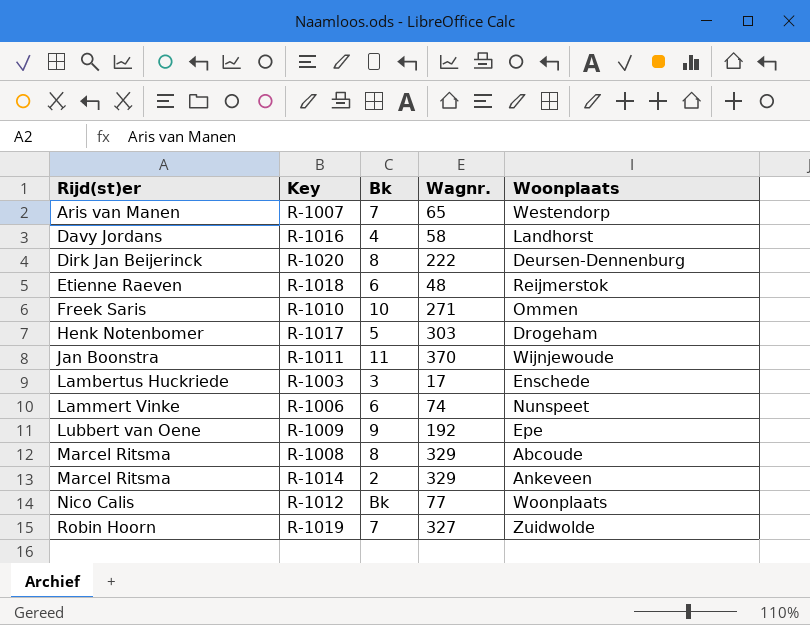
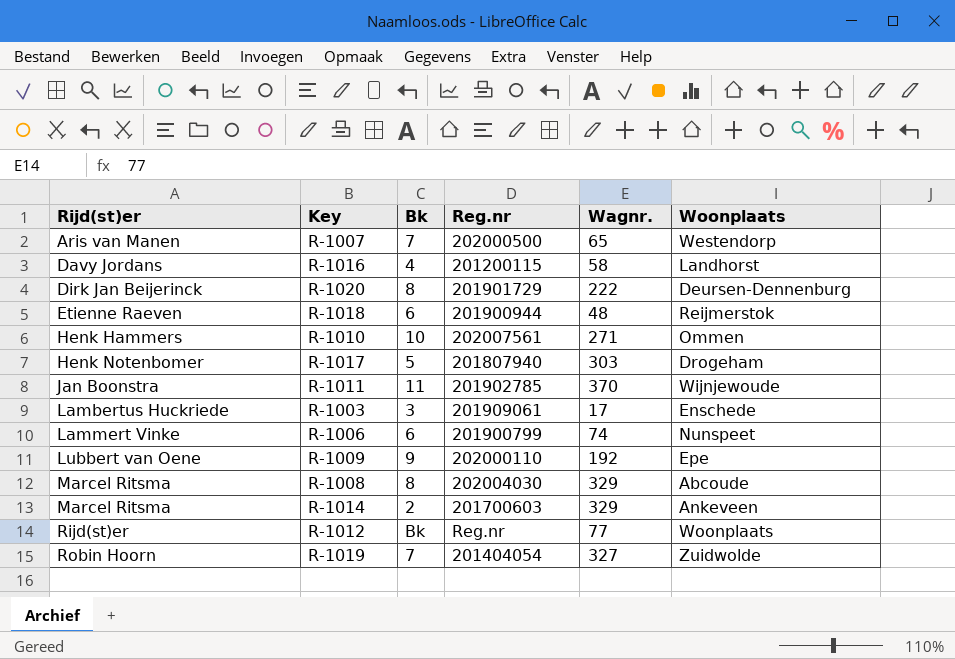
column Reg.nr | position: none -> 4
R-1010 | Rijd(st)er: Freek Saris -> Henk Hammers
R-1012 | Rijd(st)er: Nico Calis -> Rijd(st)er

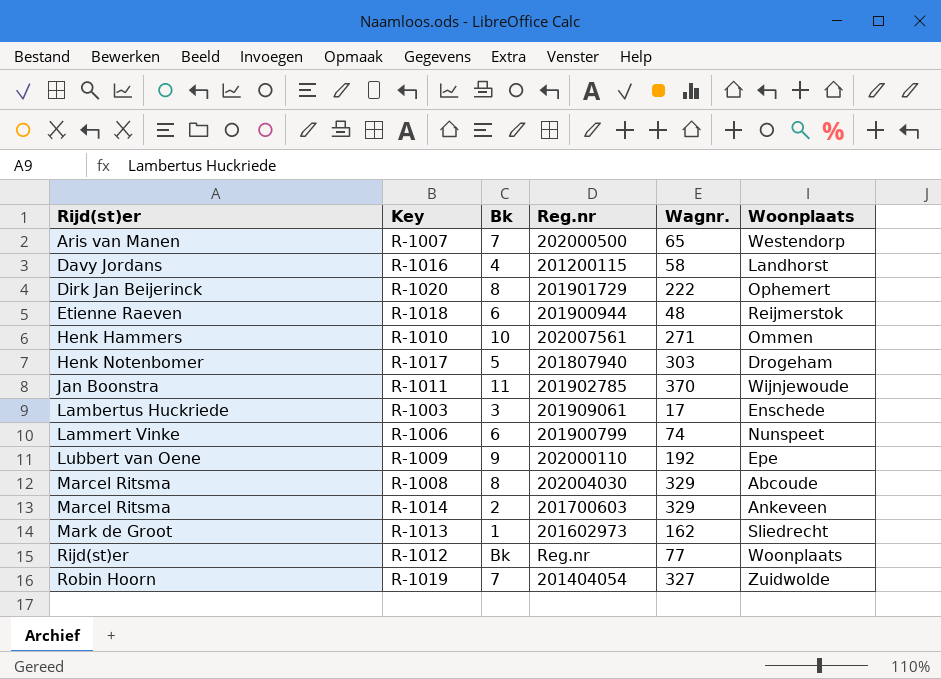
R-1020 | Woonplaats: Deursen-Dennenburg -> Ophemert
row R-1013: none -> Mark de Groot | 1 | 201602973 | 162 | Sliedrecht

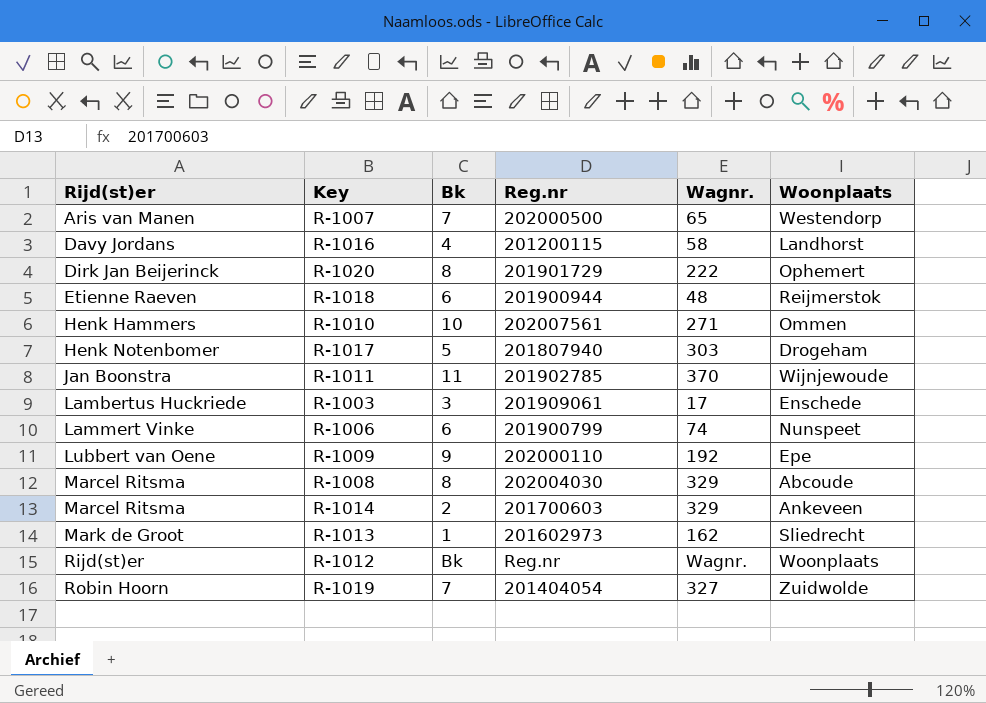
R-1012 | Wagnr.: 77 -> Wagnr.

